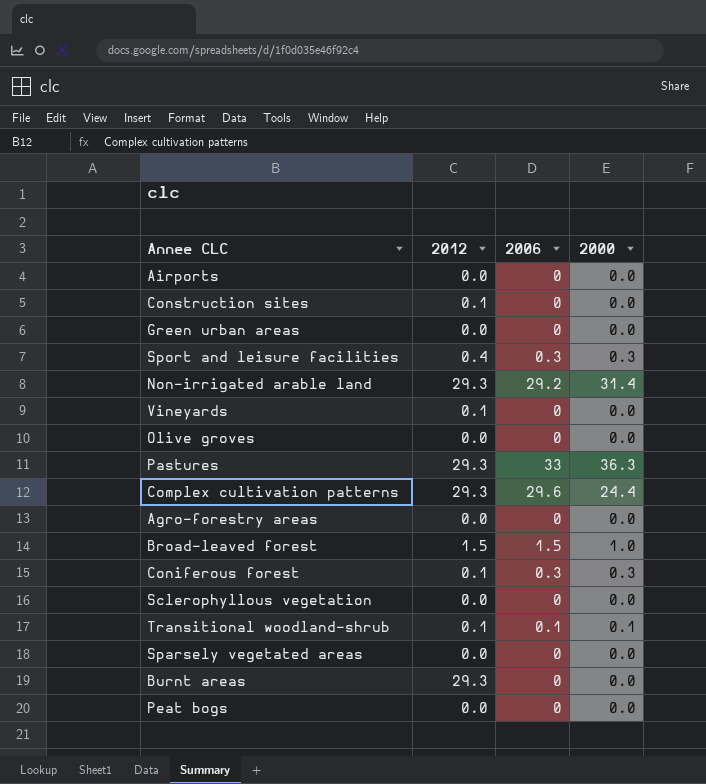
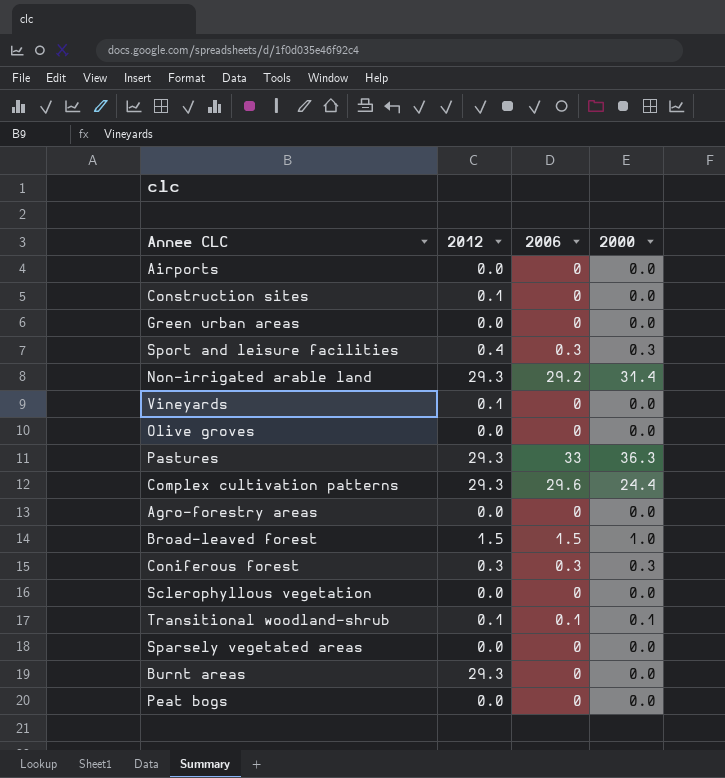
Coniferous forest | 2012: 0.1 -> 0.3

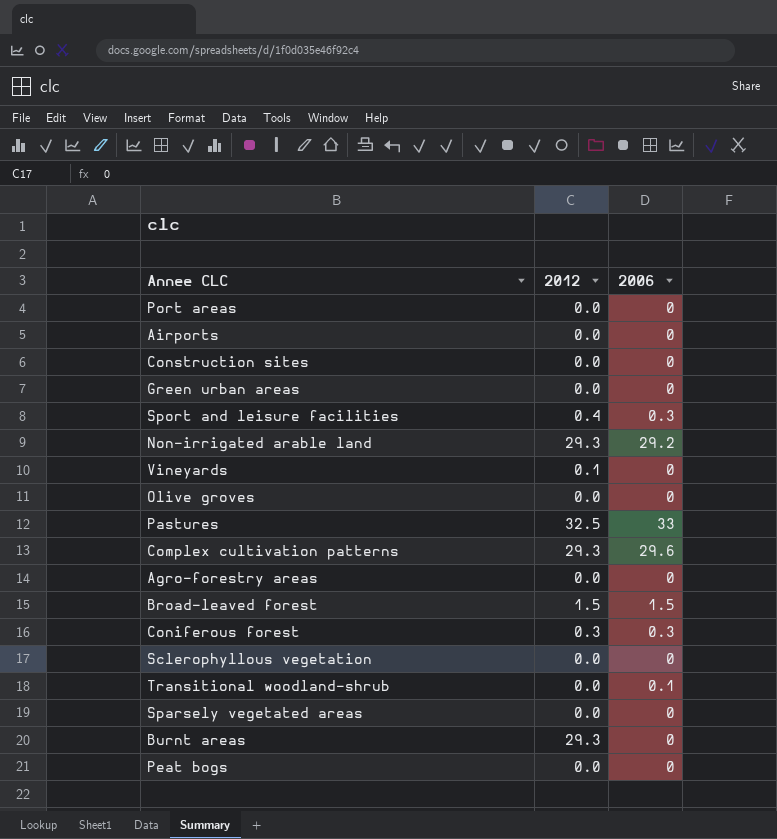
column 2000 | position: 4 -> none
row Port areas: none -> 0.0 | 0
Construction sites | 2012: 0.1 -> 0.0
Pastures | 2012: 29.3 -> 32.5
Transitional woodland-shrub | 2012: 0.1 -> 0.0

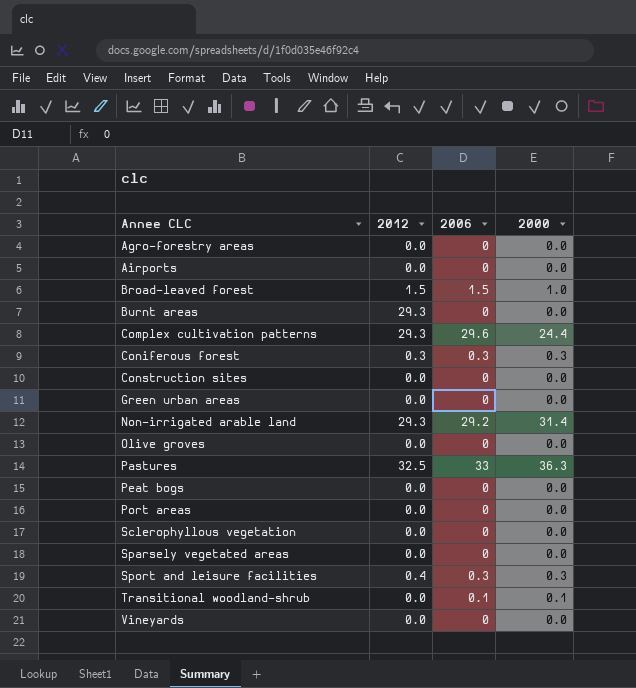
row order: none -> Annee CLC ascending
column 2000 | position: none -> 4
Vineyards | 2012: 0.1 -> 0.0

